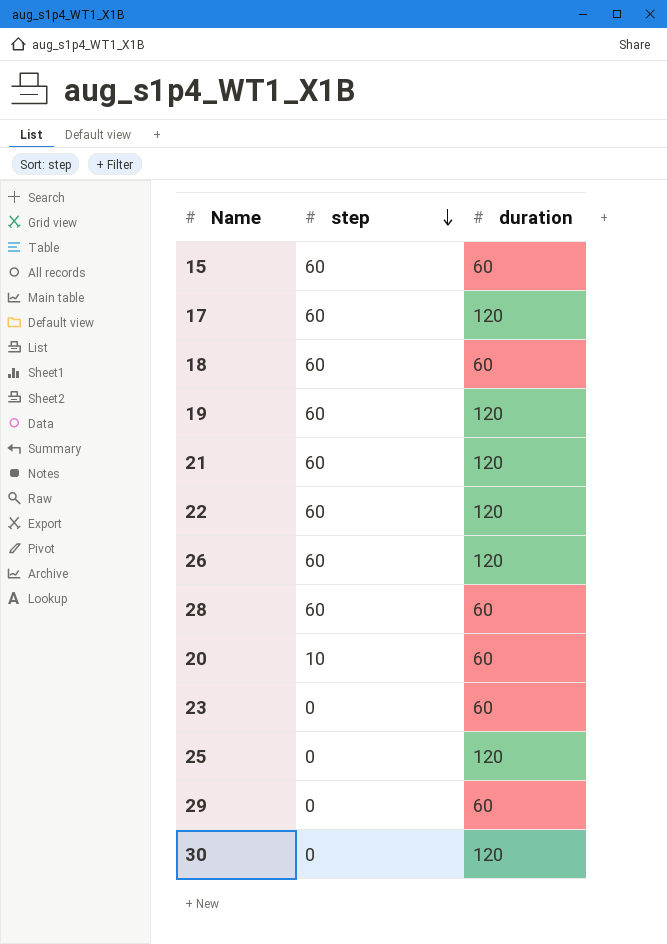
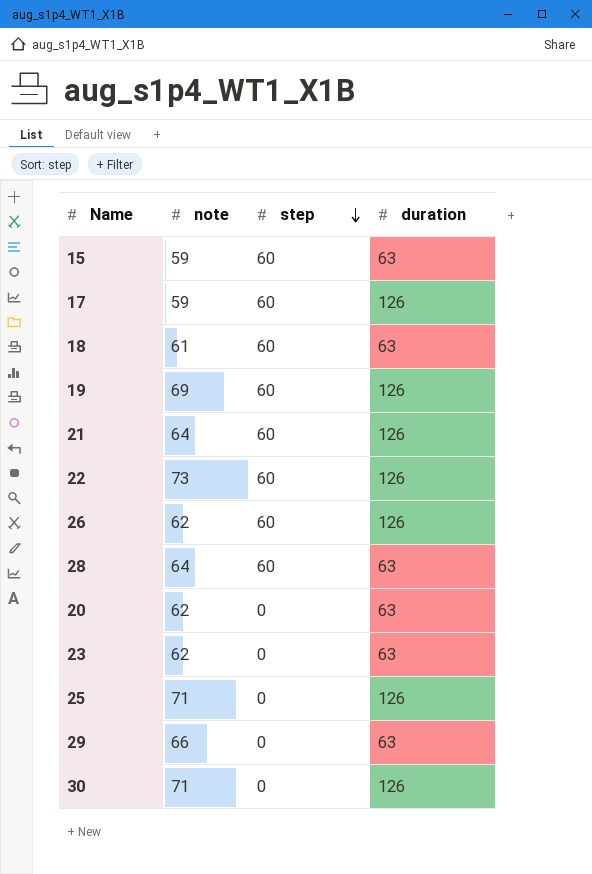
column note | position: none -> 2
15 | duration: 60 -> 63
17 | duration: 120 -> 126
18 | duration: 60 -> 63
19 | duration: 120 -> 126
21 | duration: 120 -> 126
22 | duration: 120 -> 126
26 | duration: 120 -> 126
28 | duration: 60 -> 63
20 | step: 10 -> 0
20 | duration: 60 -> 63
23 | duration: 60 -> 63
25 | duration: 120 -> 126
29 | duration: 60 -> 63
30 | duration: 120 -> 126

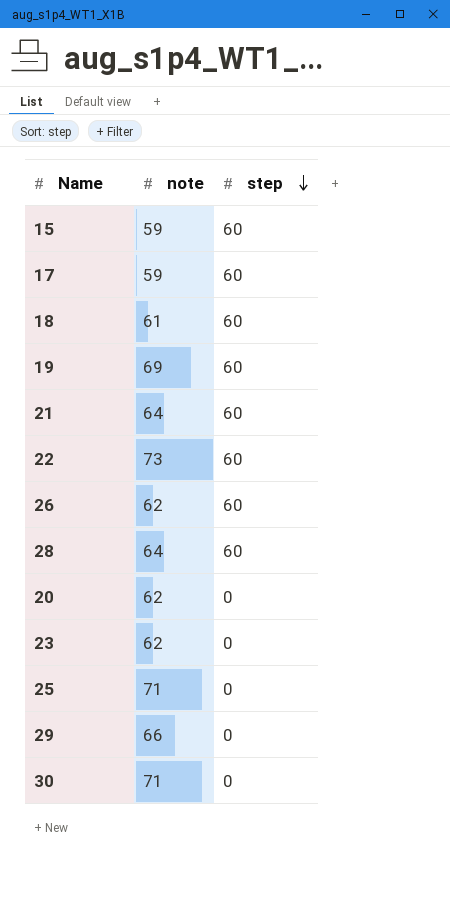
column duration | position: 4 -> none

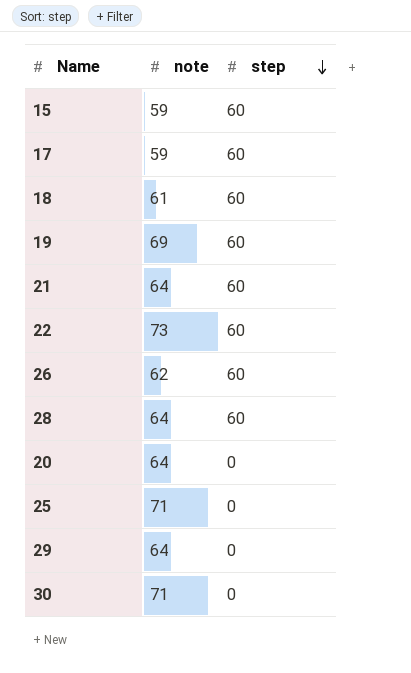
row 23: 62 | 0 -> none
20 | note: 62 -> 64
29 | note: 66 -> 64

